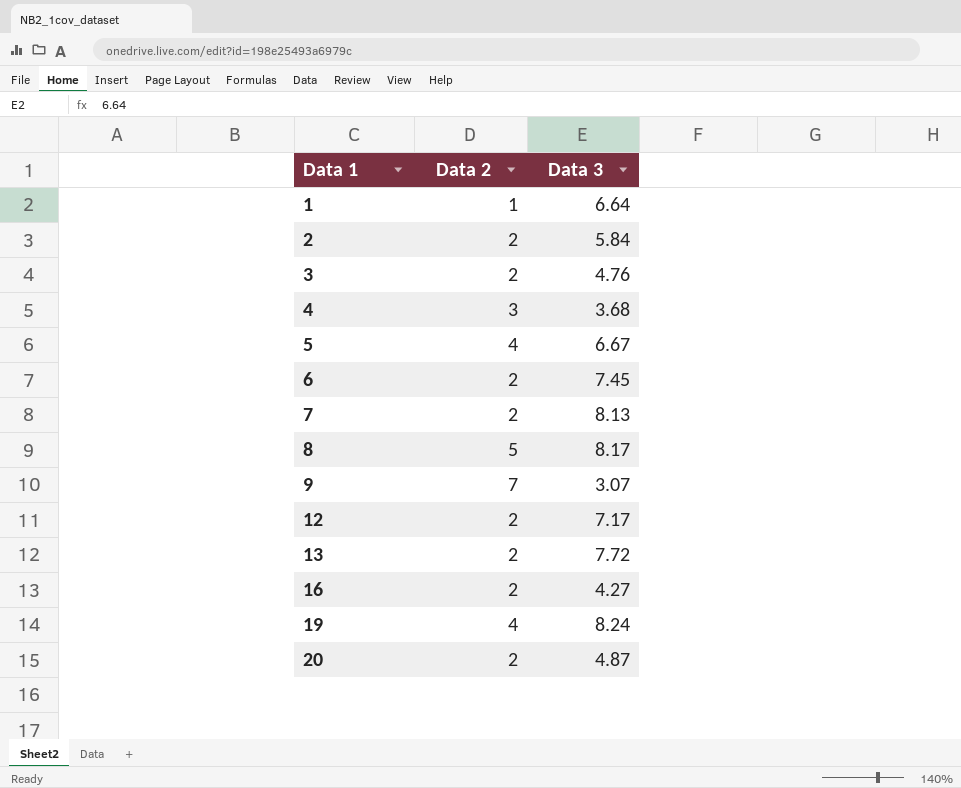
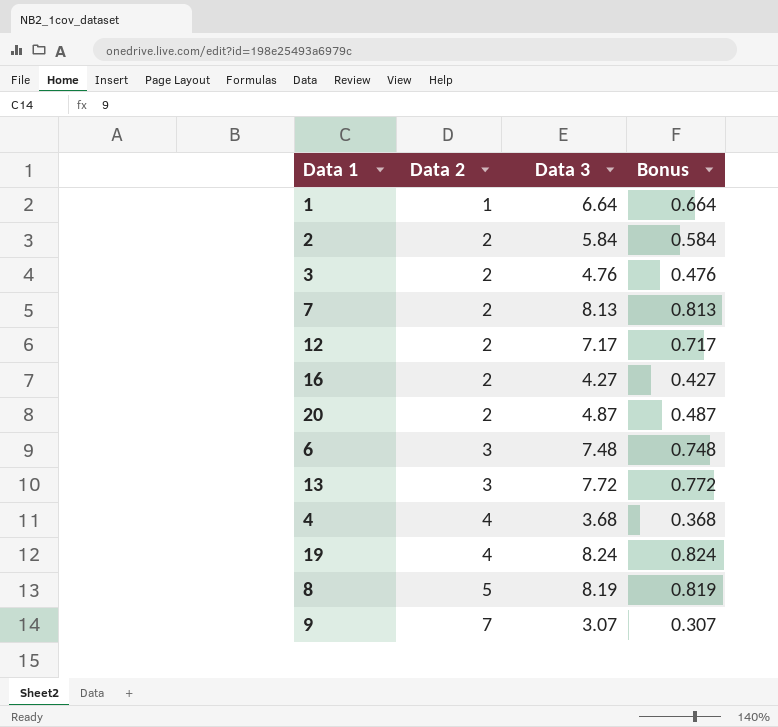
row order: Data 1 ascending -> Data 2 ascending
column Bonus | formula: none -> [Data 3] * 0.1
row 5: 4 | 6.67 -> none
6 | Data 2: 2 -> 3
6 | Data 3: 7.45 -> 7.48
13 | Data 2: 2 -> 3
4 | Data 2: 3 -> 4
8 | Data 3: 8.17 -> 8.19

